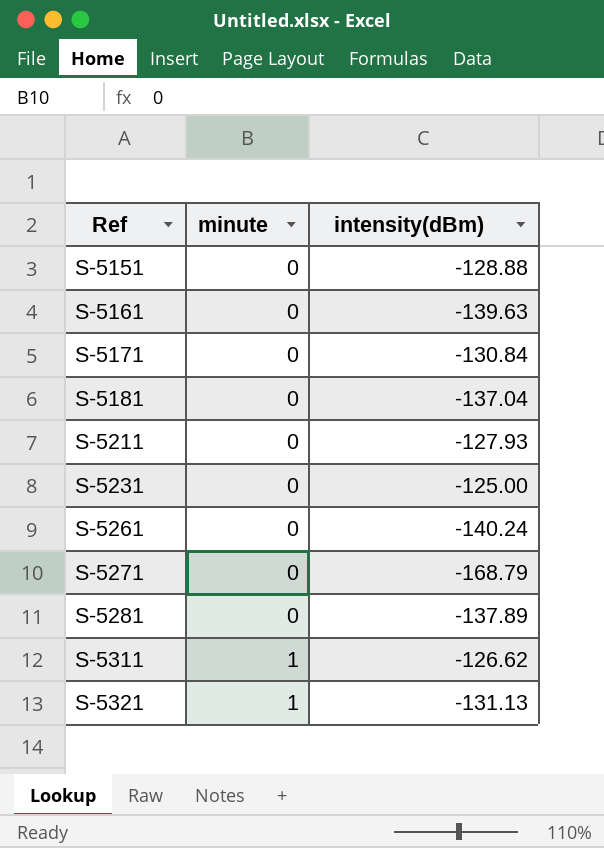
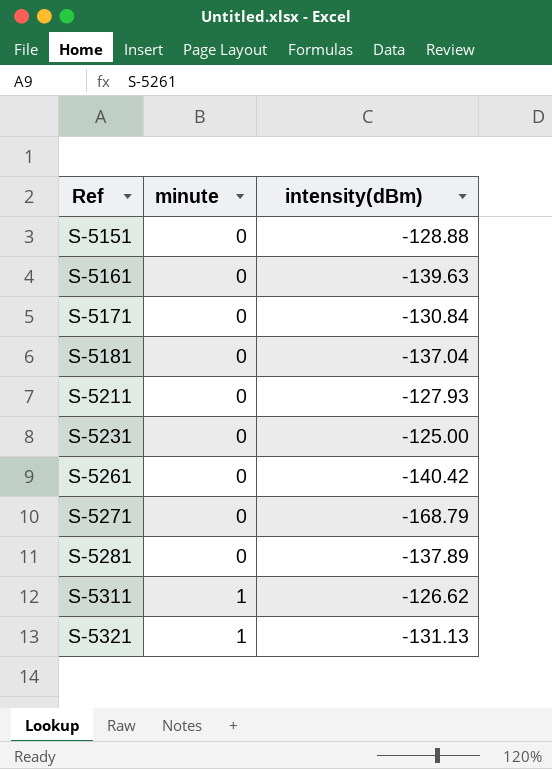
S-5261 | intensity(dBm): -140.24 -> -140.42

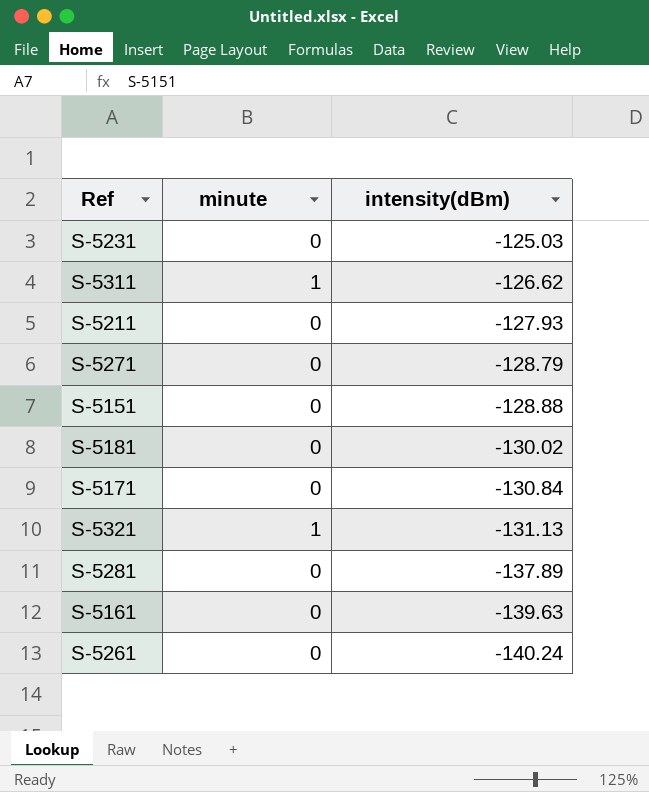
row order: Ref ascending -> intensity(dBm) descending
S-5231 | intensity(dBm): -125.00 -> -125.03
S-5271 | intensity(dBm): -168.79 -> -128.79
S-5181 | intensity(dBm): -137.04 -> -130.02
S-5261 | intensity(dBm): -140.42 -> -140.24

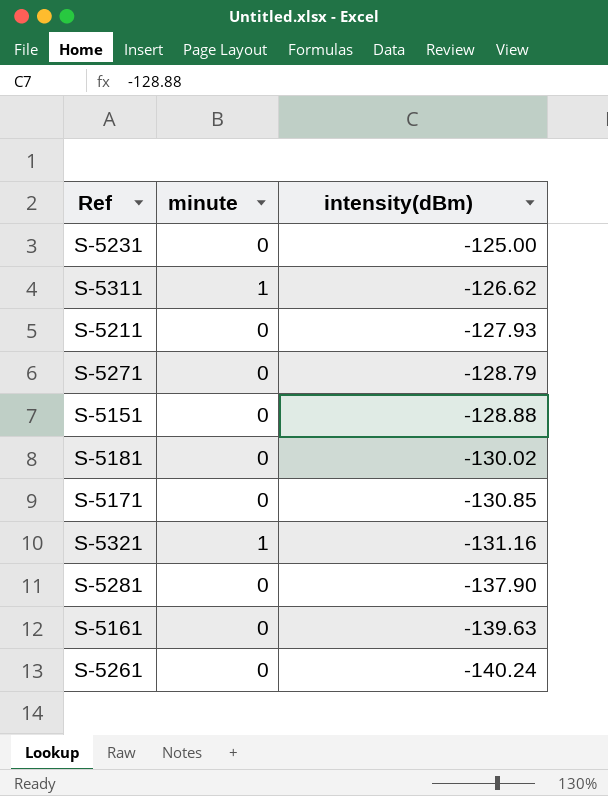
S-5231 | intensity(dBm): -125.03 -> -125.00
S-5171 | intensity(dBm): -130.84 -> -130.85
S-5321 | intensity(dBm): -131.13 -> -131.16
S-5281 | intensity(dBm): -137.89 -> -137.90

